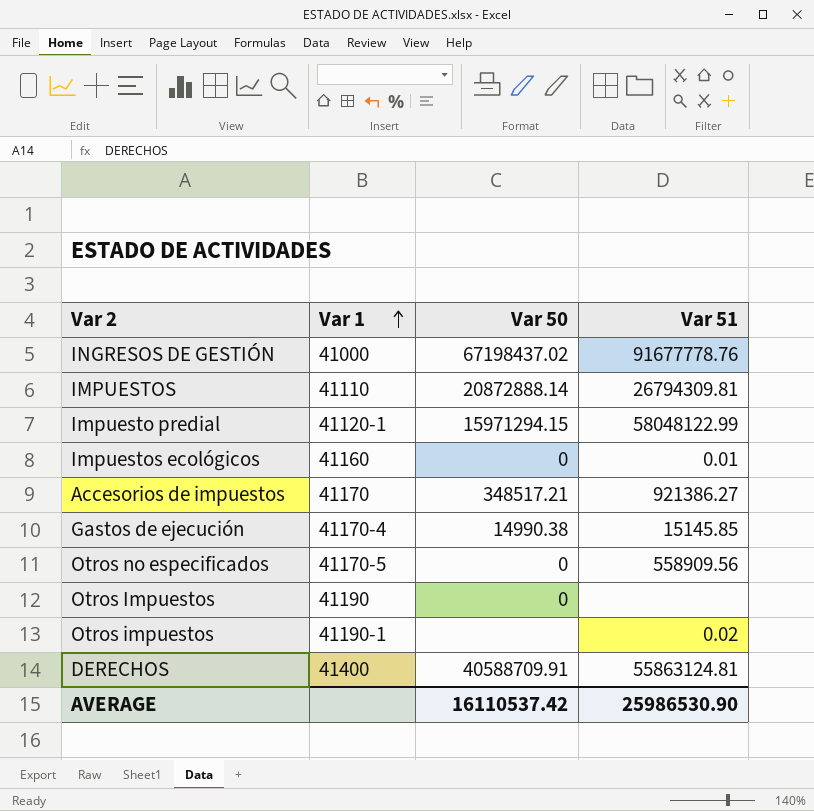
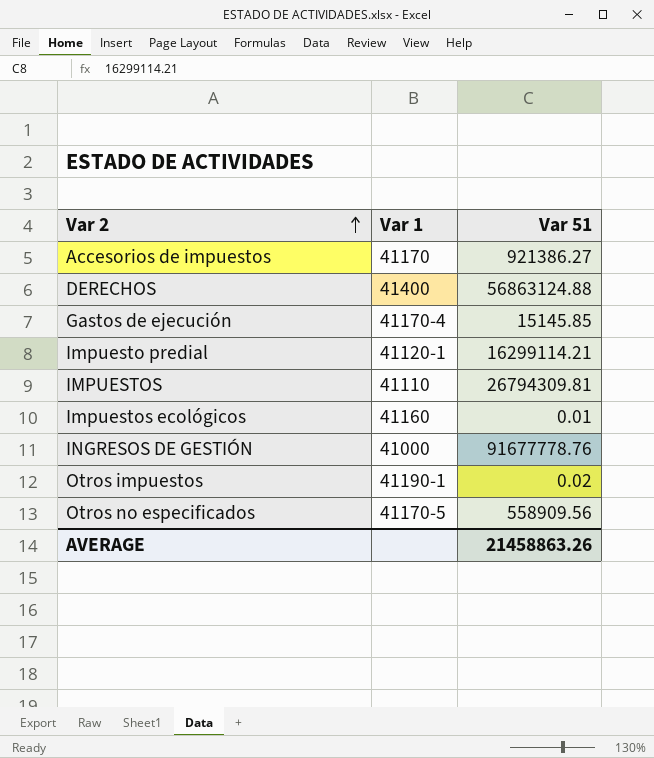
row order: Var 1 ascending -> Var 2 ascending
column Var 50 | position: 3 -> none
row Otros Impuestos: 41190 | 0 | none -> none
DERECHOS | Var 51: 55863124.81 -> 56863124.88
Impuesto predial | Var 51: 58048122.99 -> 16299114.21
AVERAGE | Var 51: 25986530.90 -> 21458863.26

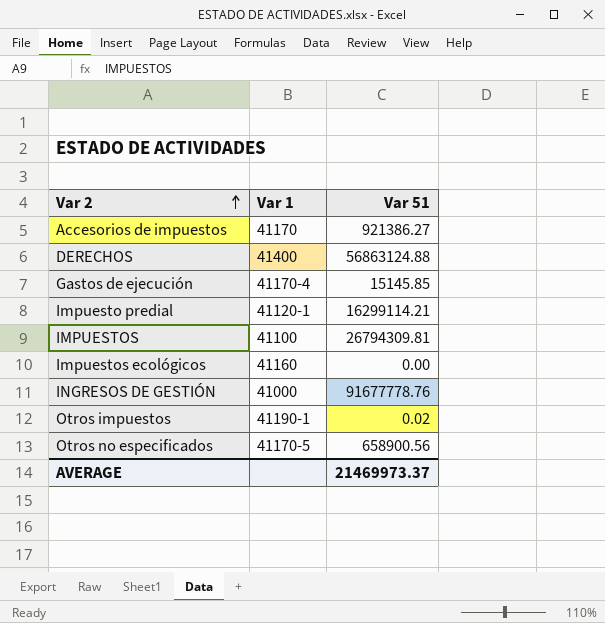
IMPUESTOS | Var 1: 41110 -> 41100
Impuestos ecológicos | Var 51: 0.01 -> 0.00
Otros no especificados | Var 51: 558909.56 -> 658900.56
AVERAGE | Var 51: 21458863.26 -> 21469973.37

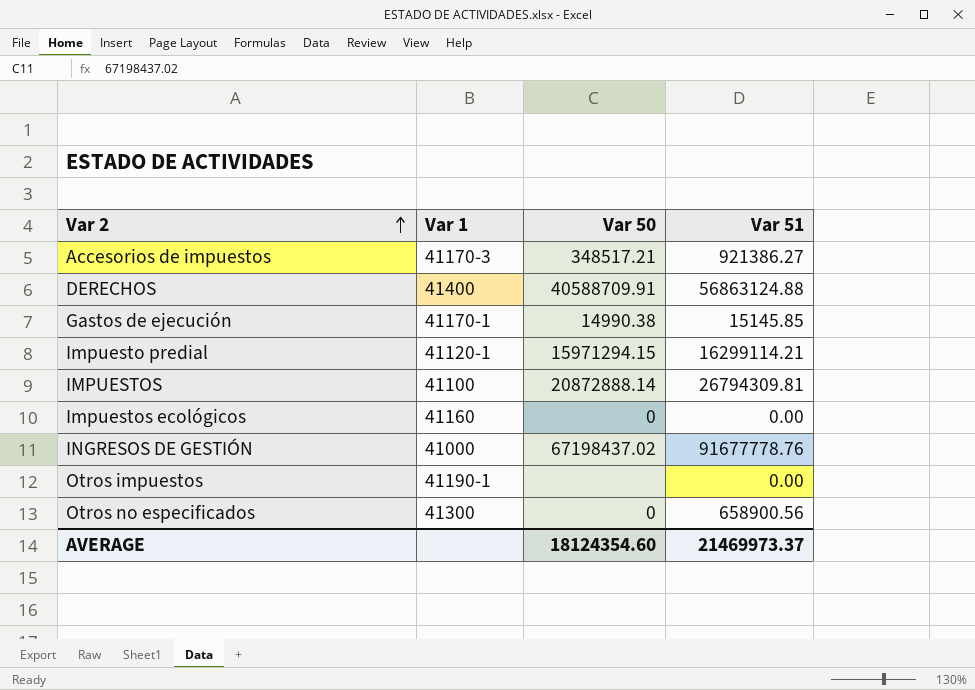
column Var 50 | position: none -> 3
Accesorios de impuestos | Var 1: 41170 -> 41170-3
Gastos de ejecución | Var 1: 41170-4 -> 41170-1
Otros impuestos | Var 51: 0.02 -> 0.00
Otros no especificados | Var 1: 41170-5 -> 41300

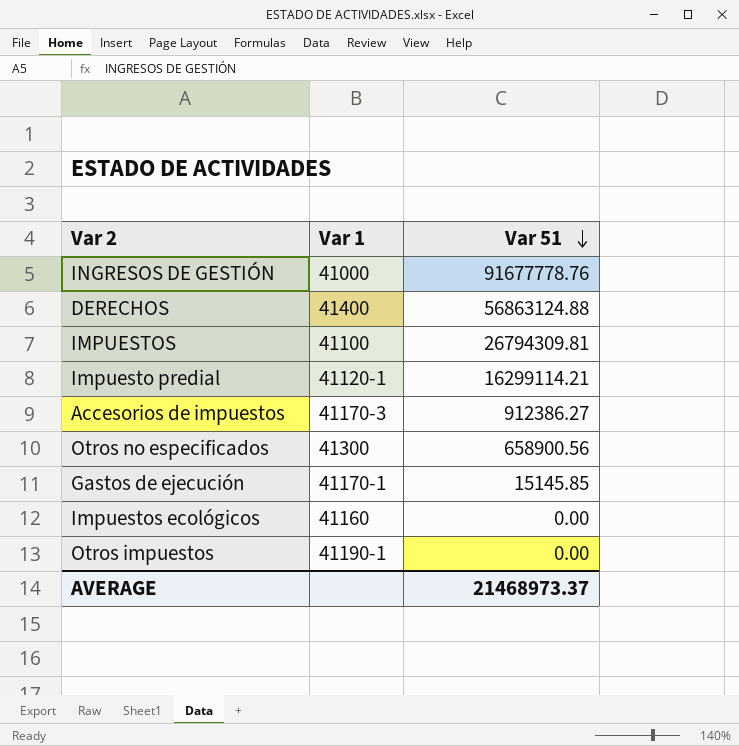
row order: Var 2 ascending -> Var 51 descending
column Var 50 | position: 3 -> none
Accesorios de impuestos | Var 51: 921386.27 -> 912386.27
AVERAGE | Var 51: 21469973.37 -> 21468973.37

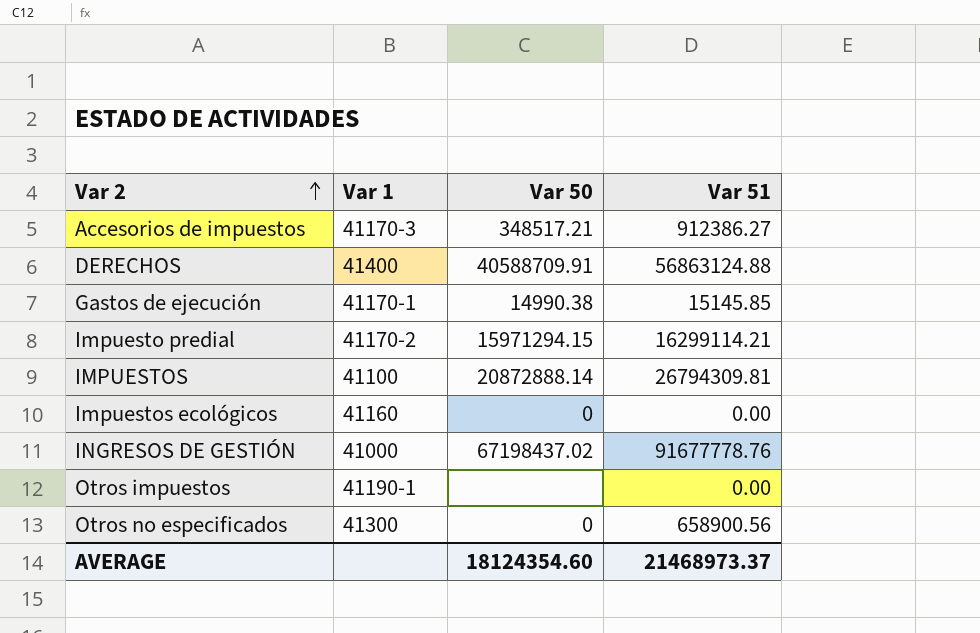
row order: Var 51 descending -> Var 2 ascending
column Var 50 | position: none -> 3
Impuesto predial | Var 1: 41120-1 -> 41170-2

